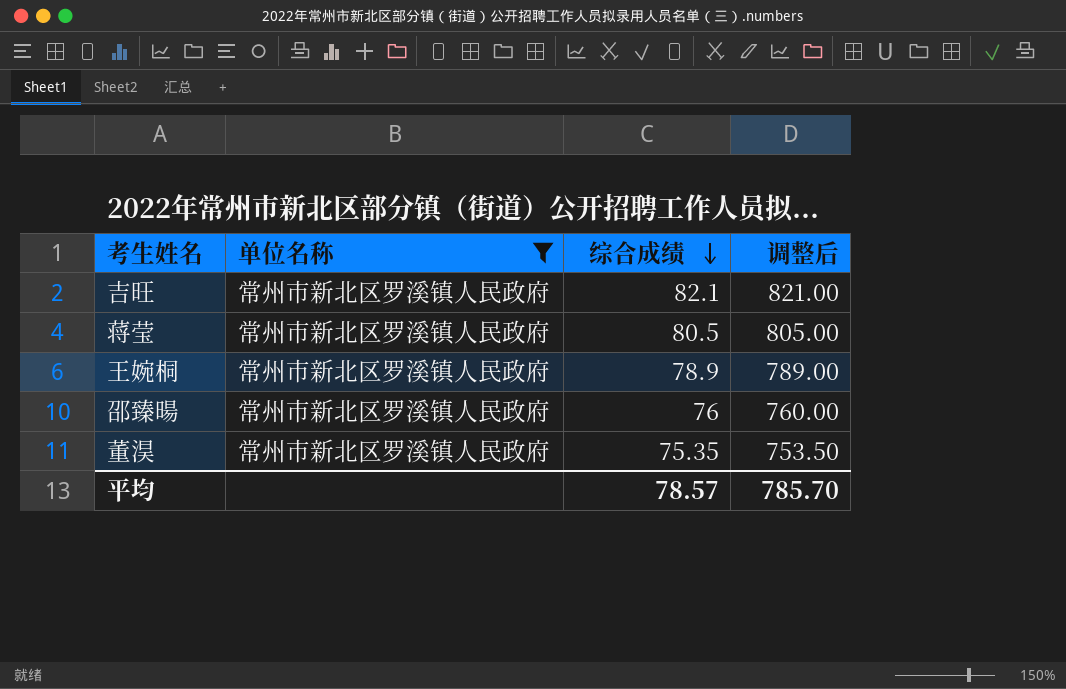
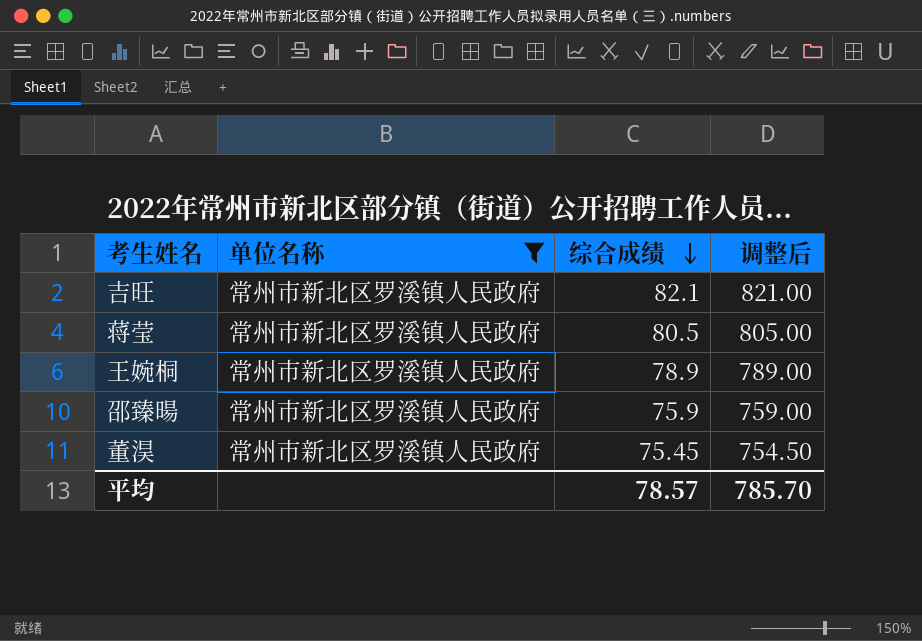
邵臻暘 | 综合成绩: 76 -> 75.9
邵臻暘 | 调整后: 760.00 -> 759.00
董淏 | 综合成绩: 75.35 -> 75.45
董淏 | 调整后: 753.50 -> 754.50

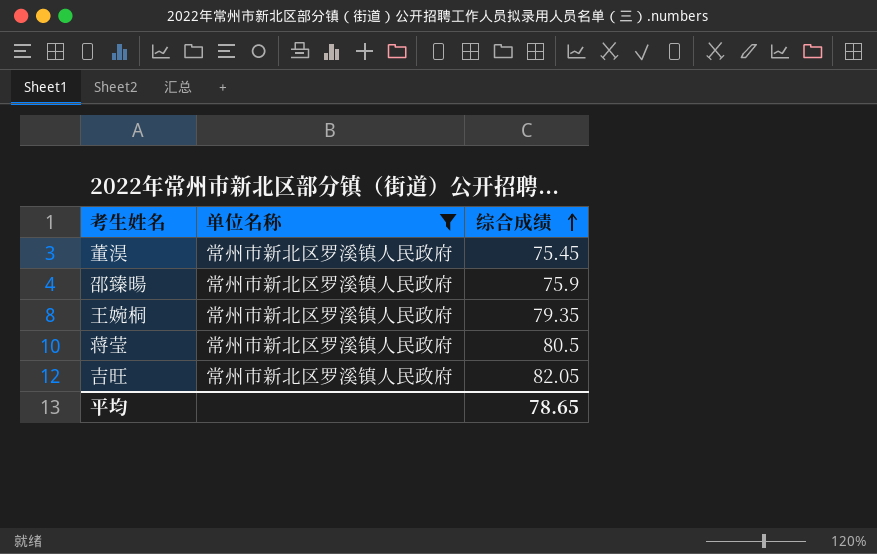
row order: 综合成绩 descending -> 综合成绩 ascending
column 调整后 | formula: [综合成绩] * 10 -> none
王婉桐 | 综合成绩: 78.9 -> 79.35
吉旺 | 综合成绩: 82.1 -> 82.05
平均 | 综合成绩: 78.57 -> 78.65

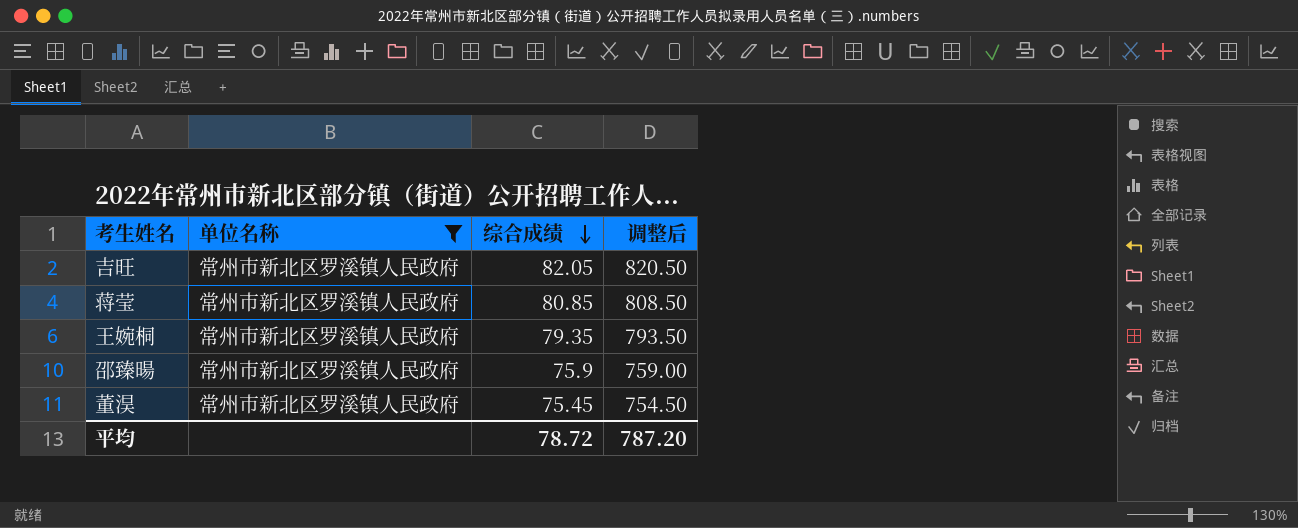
row order: 综合成绩 ascending -> 综合成绩 descending
column 调整后 | formula: none -> [综合成绩] * 10
蒋莹 | 综合成绩: 80.5 -> 80.85
平均 | 综合成绩: 78.65 -> 78.72

